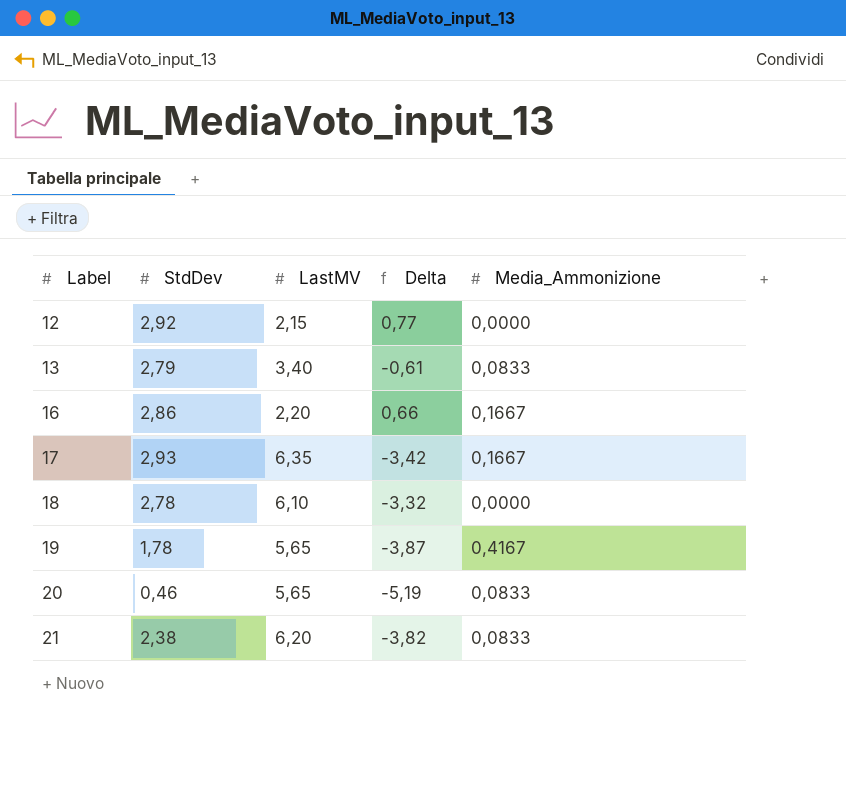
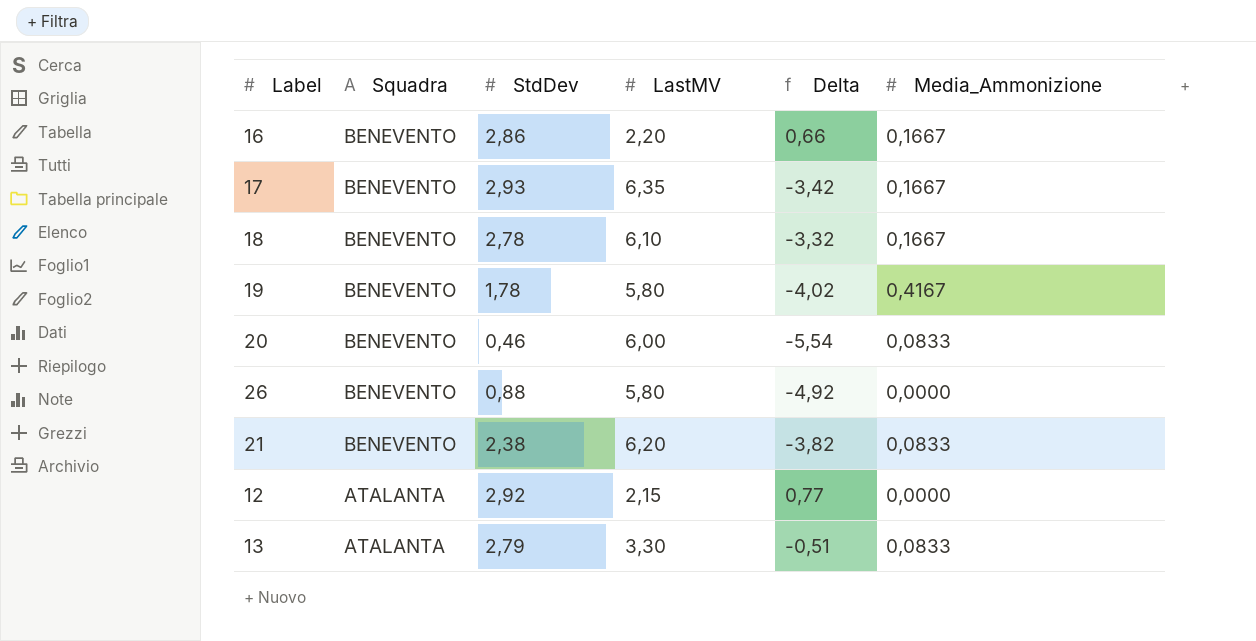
row order: Label ascending -> Squadra descending
column Squadra | position: none -> 2
18 | Media_Ammonizione: 0,0000 -> 0,1667
19 | LastMV: 5,65 -> 5,80
19 | Delta: -3,87 -> -4,02
20 | LastMV: 5,65 -> 6,00
20 | Delta: -5,19 -> -5,54
row 26: none -> BENEVENTO | 0,88 | 5,80 | -4,92 | 0,0000
13 | LastMV: 3,40 -> 3,30
13 | Delta: -0,61 -> -0,51

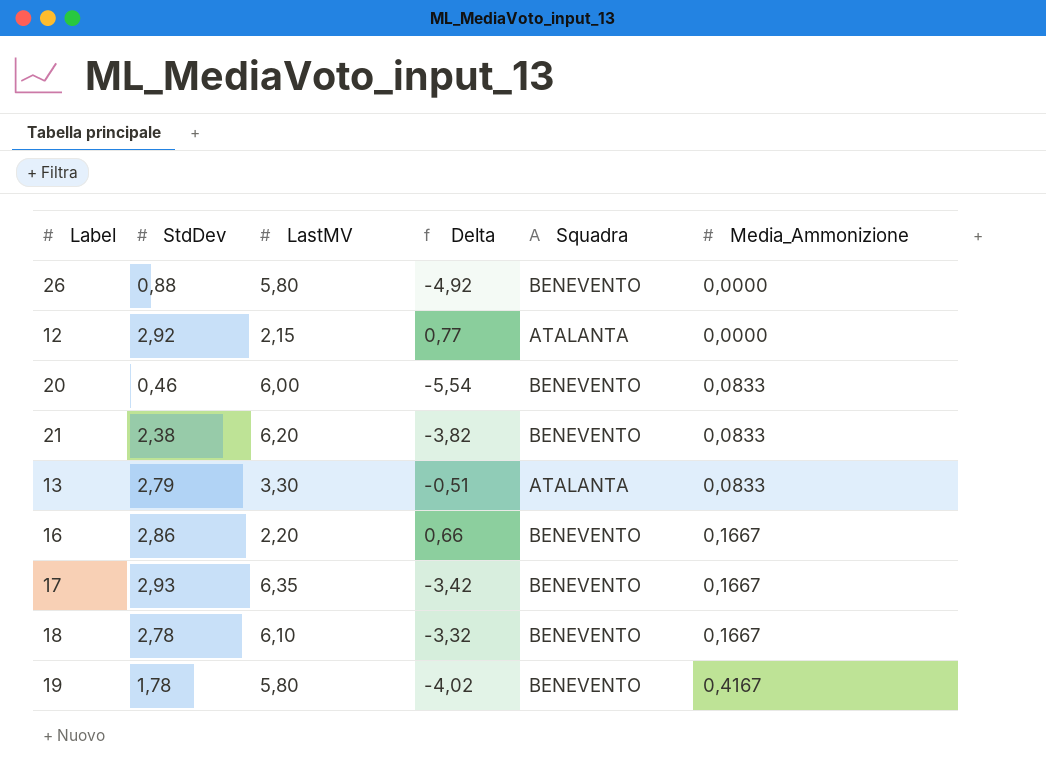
row order: Squadra descending -> Media_Ammonizione ascending
column Squadra | position: 2 -> 5

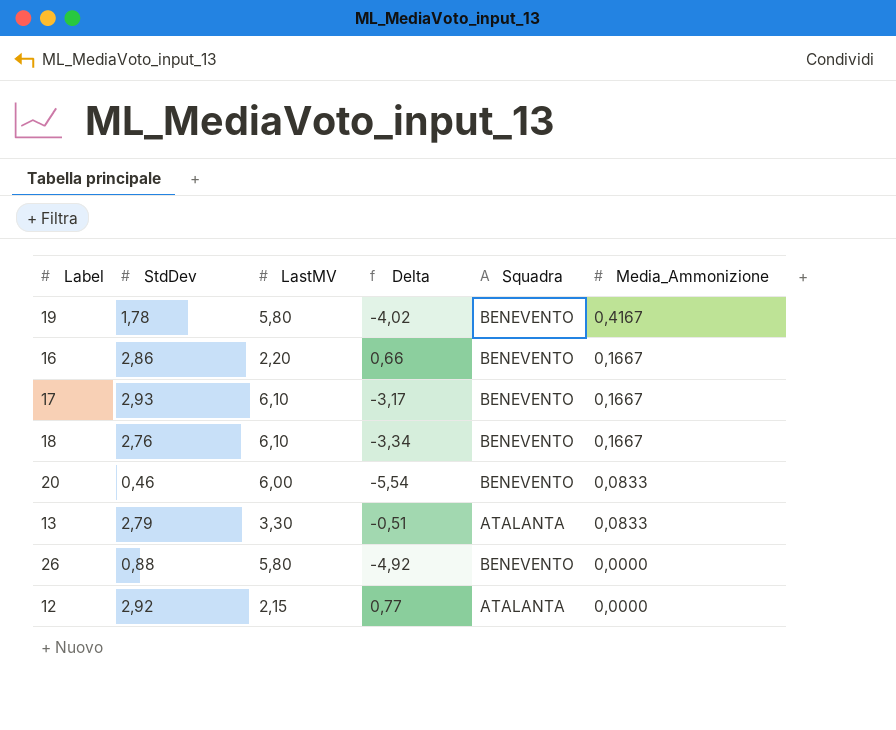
row order: Media_Ammonizione ascending -> Media_Ammonizione descending
row 21: 2,38 | 6,20 | -3,82 | BENEVENTO | 0,0833 -> none
17 | LastMV: 6,35 -> 6,10
17 | Delta: -3,42 -> -3,17
18 | StdDev: 2,78 -> 2,76
18 | Delta: -3,32 -> -3,34

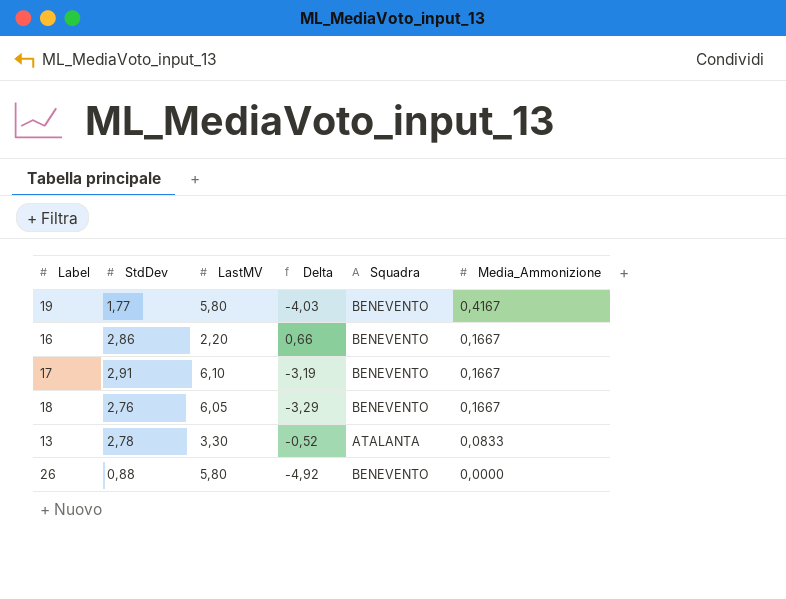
row 20: 0,46 | 6,00 | -5,54 | BENEVENTO | 0,0833 -> none
row 12: 2,92 | 2,15 | 0,77 | ATALANTA | 0,0000 -> none
19 | StdDev: 1,78 -> 1,77
19 | Delta: -4,02 -> -4,03
17 | StdDev: 2,93 -> 2,91
17 | Delta: -3,17 -> -3,19
18 | LastMV: 6,10 -> 6,05
18 | Delta: -3,34 -> -3,29
13 | StdDev: 2,79 -> 2,78
13 | Delta: -0,51 -> -0,52

